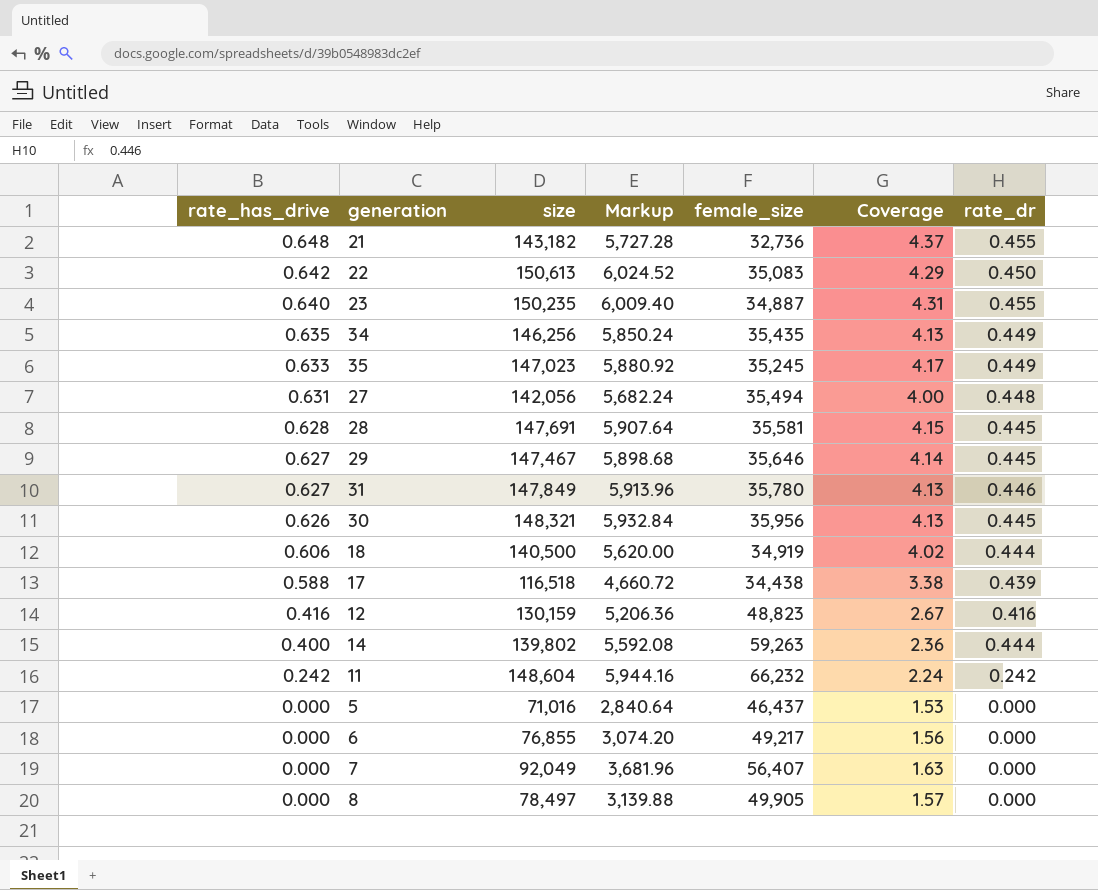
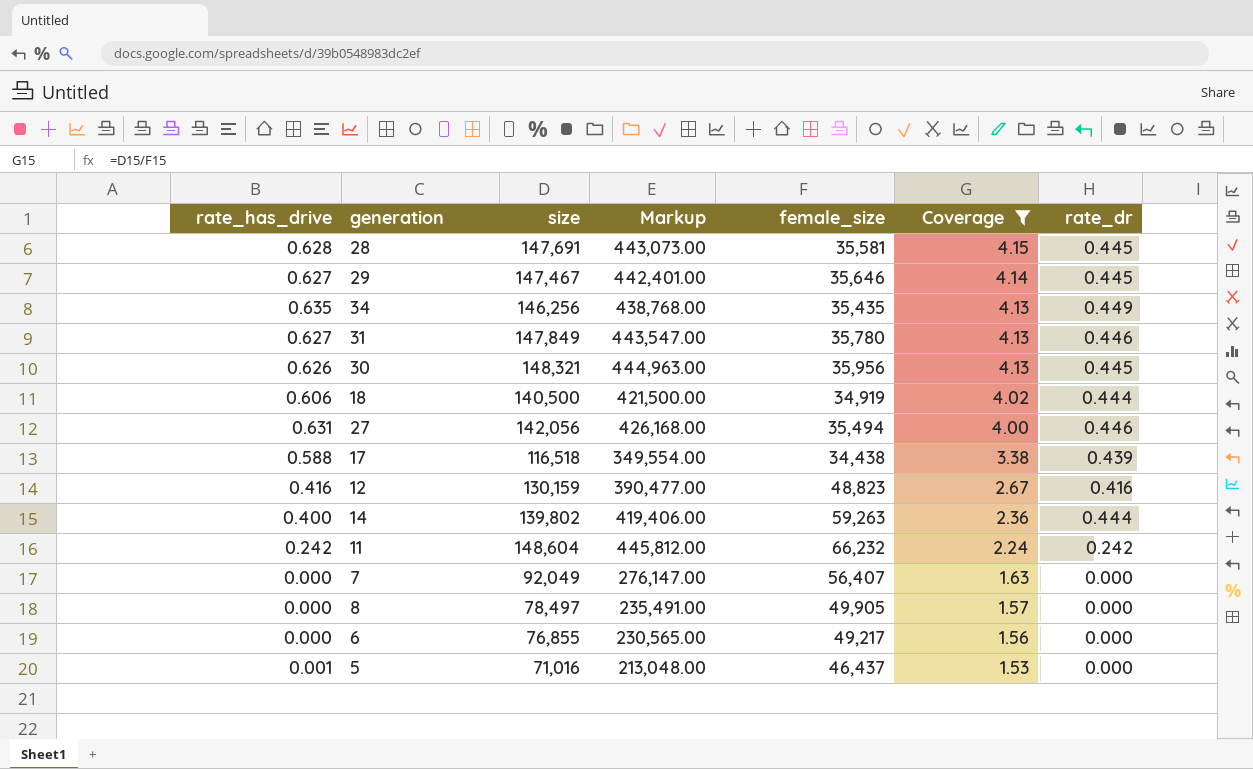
filter: none -> Coverage <= 4.15
row order: rate_has_drive descending -> Coverage descending
column Markup | formula: [size] * 0.04 -> [size] * 3
27 | rate_dr: 0.448 -> 0.446
5 | rate_has_drive: 0.000 -> 0.001

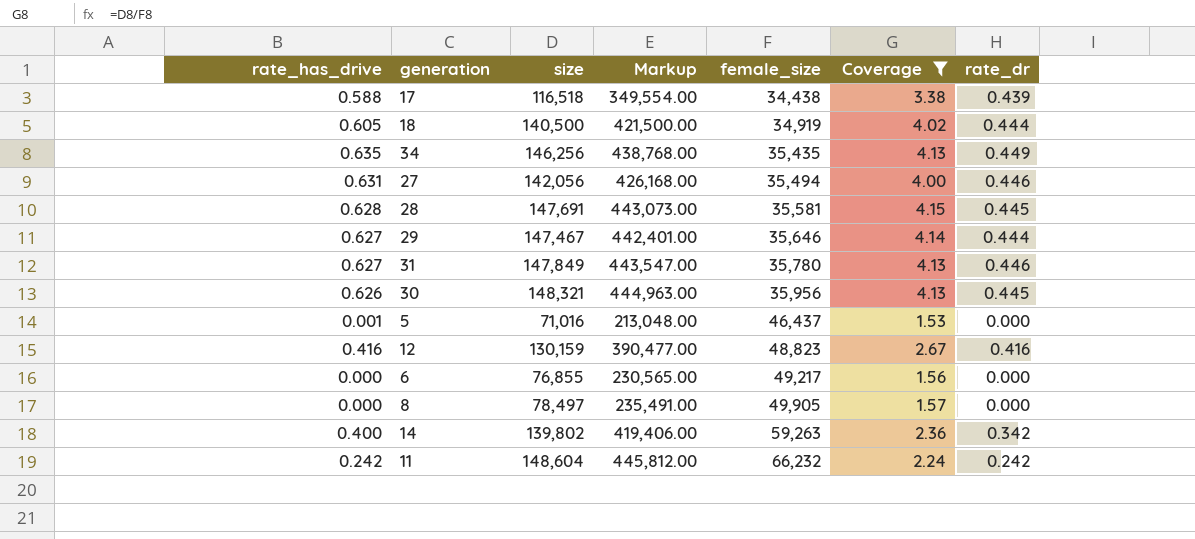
row order: Coverage descending -> female_size ascending
row 7: 0.000 | 92,049 | 276,147.00 | 56,407 | 1.63 | 0.000 -> none
18 | rate_has_drive: 0.606 -> 0.605
29 | rate_dr: 0.445 -> 0.444
14 | rate_dr: 0.444 -> 0.342

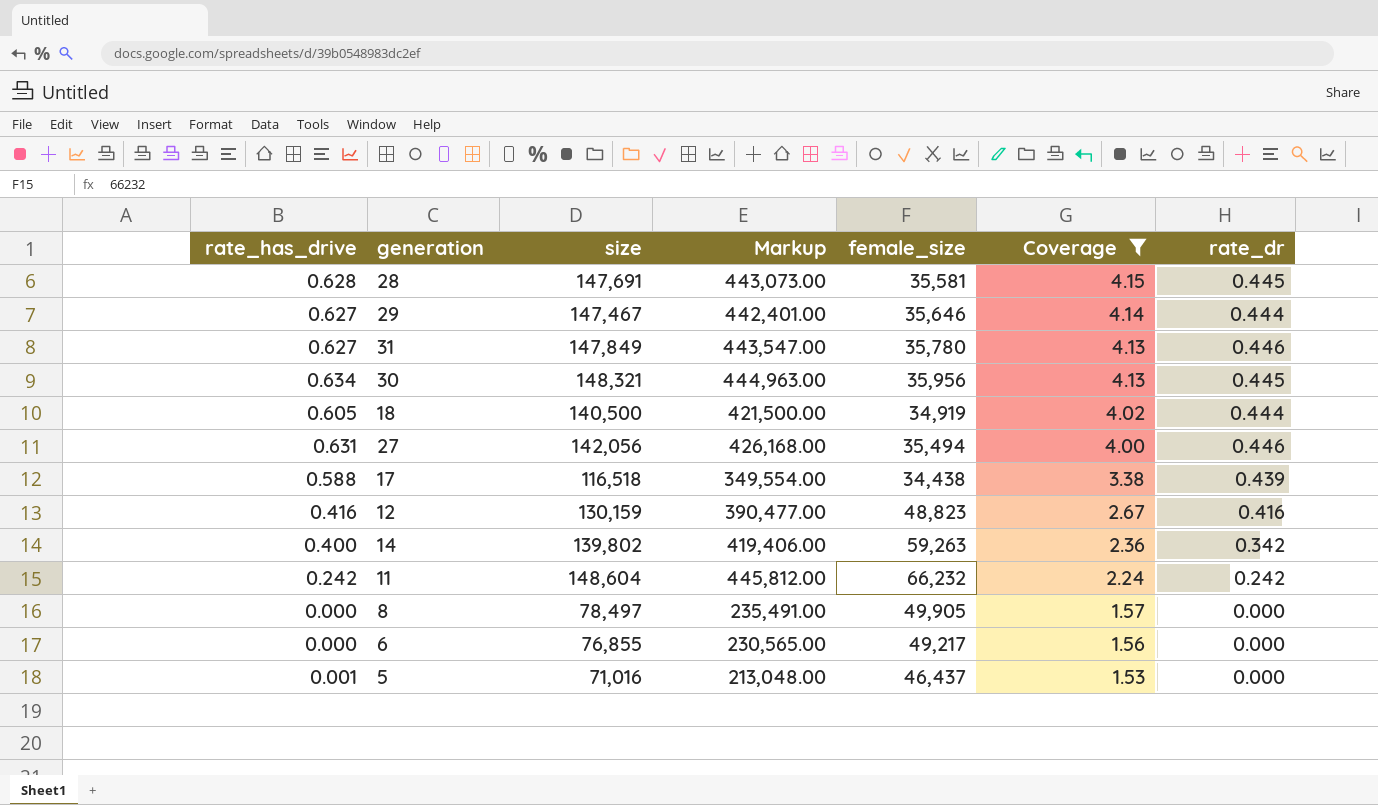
row order: female_size ascending -> Coverage descending
row 34: 0.635 | 146,256 | 438,768.00 | 35,435 | 4.13 | 0.449 -> none
30 | rate_has_drive: 0.626 -> 0.634

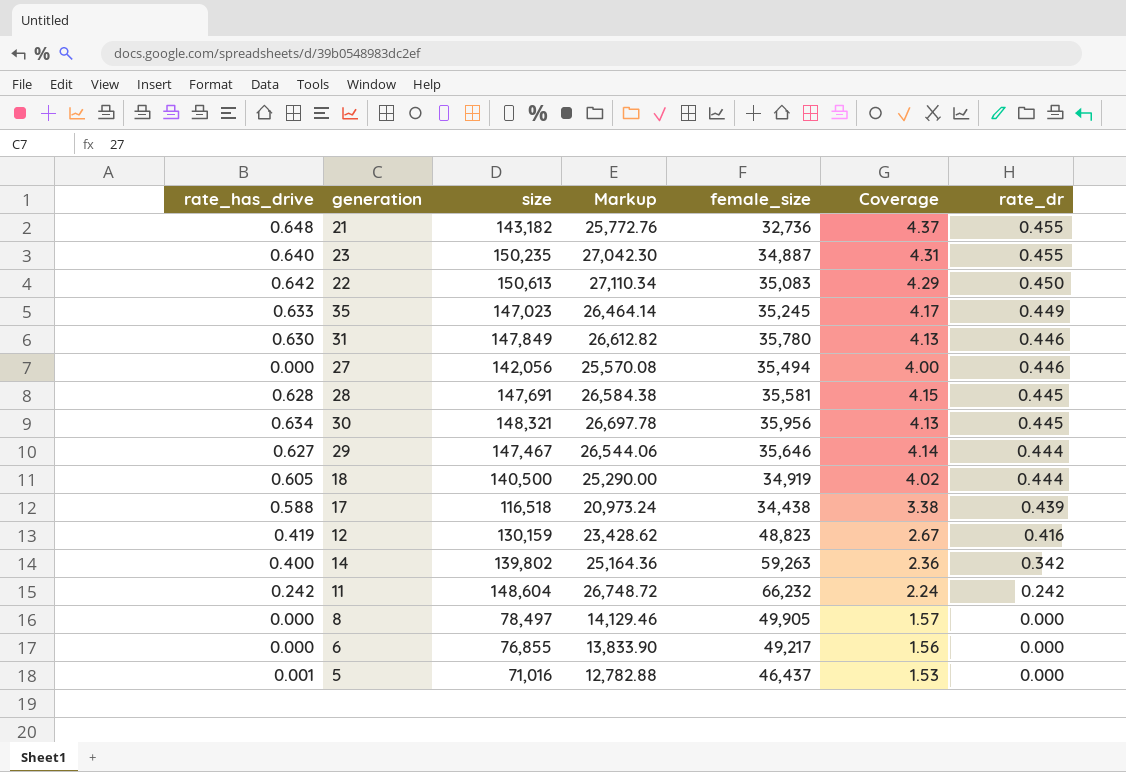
filter: Coverage <= 4.15 -> none
row order: Coverage descending -> rate_dr descending
column Markup | formula: [size] * 3 -> [size] * 0.18
31 | rate_has_drive: 0.627 -> 0.630
27 | rate_has_drive: 0.631 -> 0.000
12 | rate_has_drive: 0.416 -> 0.419

